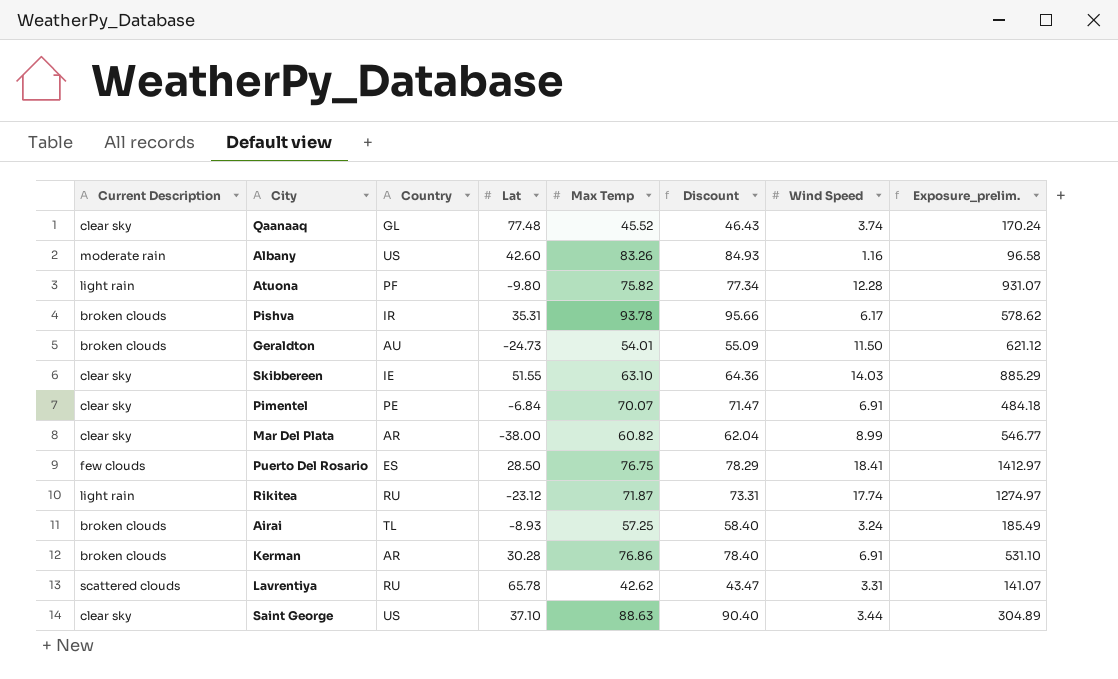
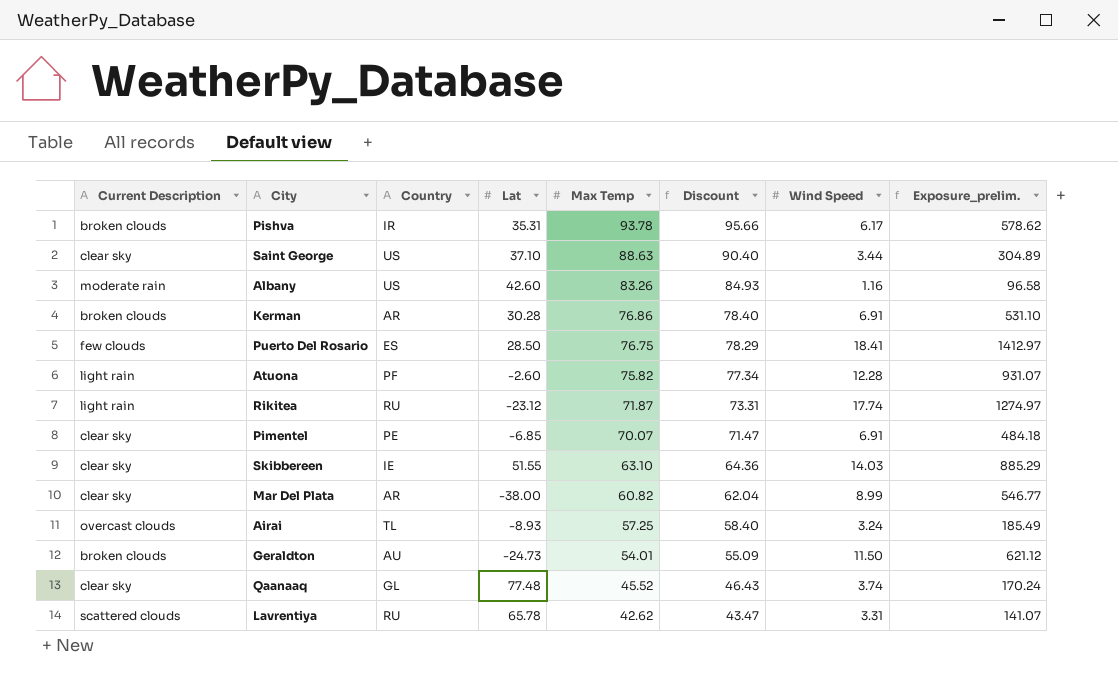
row order: none -> Max Temp descending
Atuona | Lat: -9.80 -> -2.60
Pimentel | Lat: -6.84 -> -6.85
Airai | Current Description: broken clouds -> overcast clouds

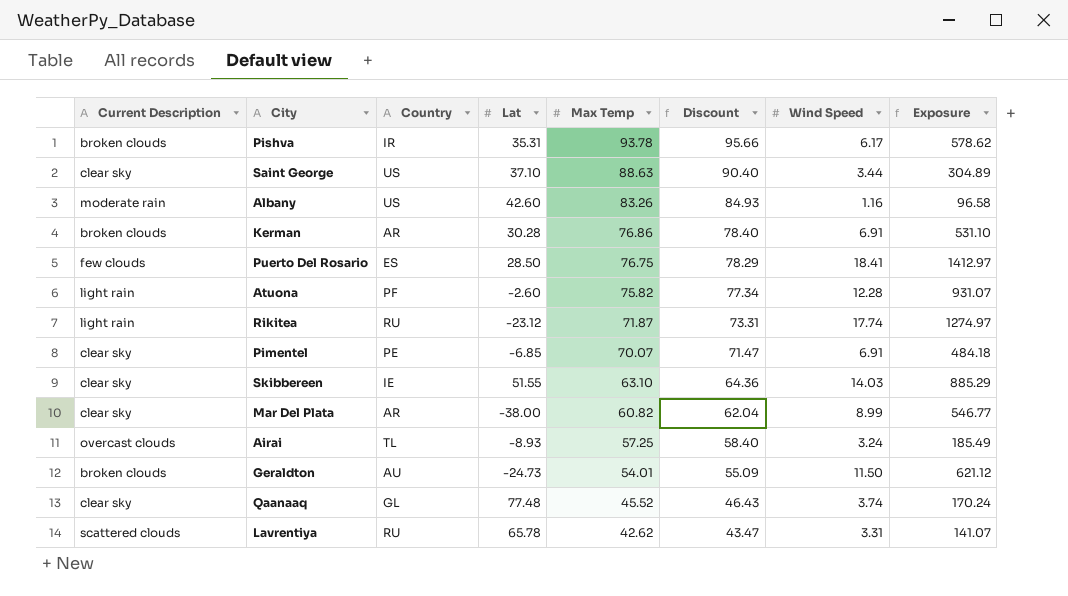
column name: Exposure_prelim. -> Exposure

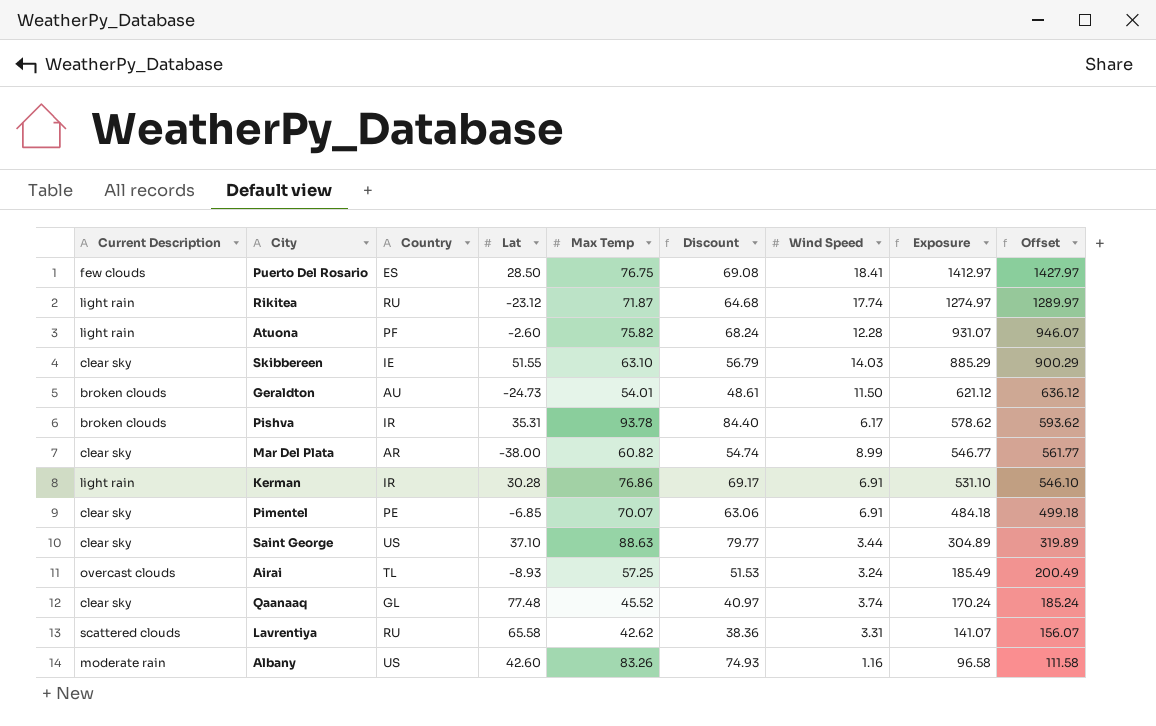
row order: Max Temp descending -> Exposure descending
column Discount | formula: [Max Temp] * 1.02 -> [Max Temp] * 0.9
column Offset | formula: none -> [Exposure] + 15
Kerman | Current Description: broken clouds -> light rain
Kerman | Country: AR -> IR
Lavrentiya | Lat: 65.78 -> 65.58

